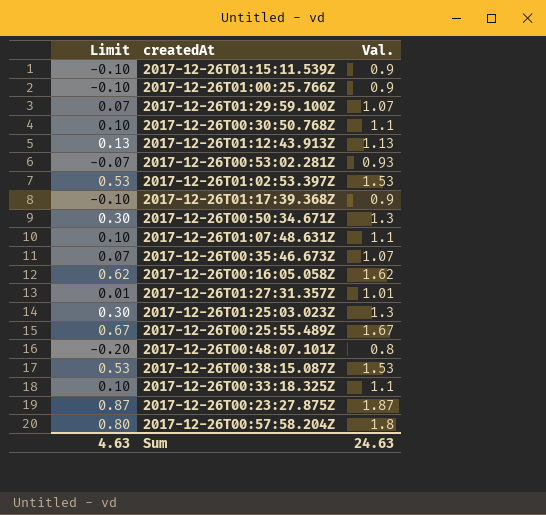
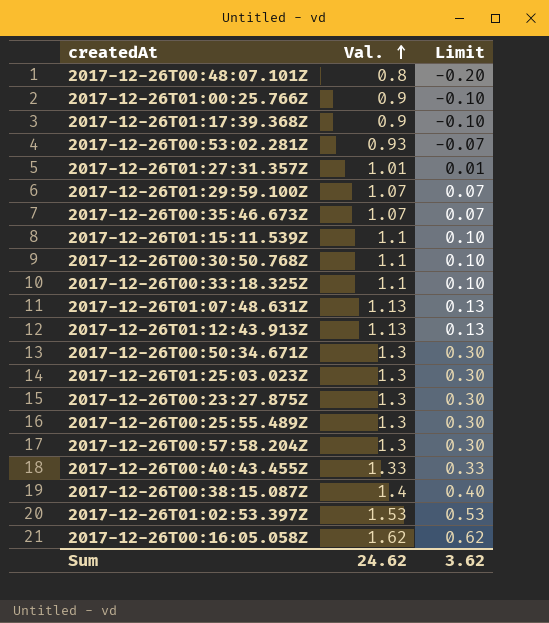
row order: none -> Val. ascending
column Limit | position: 1 -> 3
2017-12-26T01:15:11.539Z | Val.: 0.9 -> 1.1
2017-12-26T01:15:11.539Z | Limit: -0.10 -> 0.10
2017-12-26T01:07:48.631Z | Val.: 1.1 -> 1.13
2017-12-26T01:07:48.631Z | Limit: 0.10 -> 0.13
2017-12-26T00:23:27.875Z | Val.: 1.87 -> 1.3
2017-12-26T00:23:27.875Z | Limit: 0.87 -> 0.30
2017-12-26T00:25:55.489Z | Val.: 1.67 -> 1.3
2017-12-26T00:25:55.489Z | Limit: 0.67 -> 0.30
2017-12-26T00:57:58.204Z | Val.: 1.8 -> 1.3
2017-12-26T00:57:58.204Z | Limit: 0.80 -> 0.30
row 2017-12-26T00:40:43.455Z: none -> 1.33 | 0.33
2017-12-26T00:38:15.087Z | Val.: 1.53 -> 1.4
2017-12-26T00:38:15.087Z | Limit: 0.53 -> 0.40
Sum | Val.: 24.63 -> 24.62
Sum | Limit: 4.63 -> 3.62

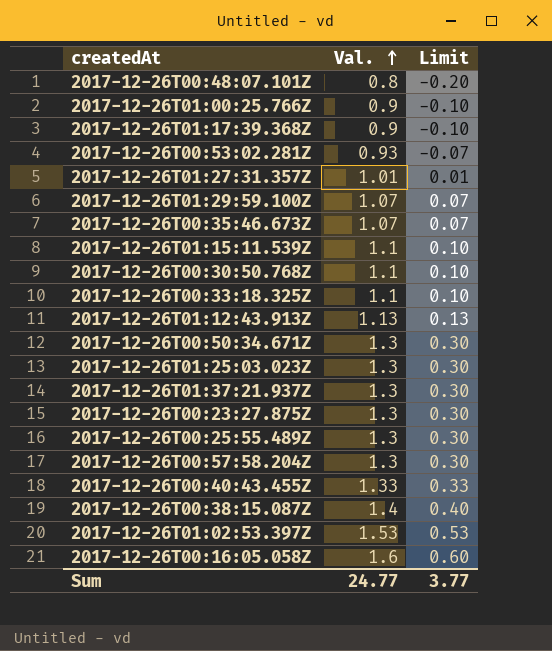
row 2017-12-26T01:07:48.631Z: 1.13 | 0.13 -> none
row 2017-12-26T01:37:21.937Z: none -> 1.3 | 0.30
2017-12-26T00:16:05.058Z | Val.: 1.62 -> 1.6
2017-12-26T00:16:05.058Z | Limit: 0.62 -> 0.60
Sum | Val.: 24.62 -> 24.77
Sum | Limit: 3.62 -> 3.77

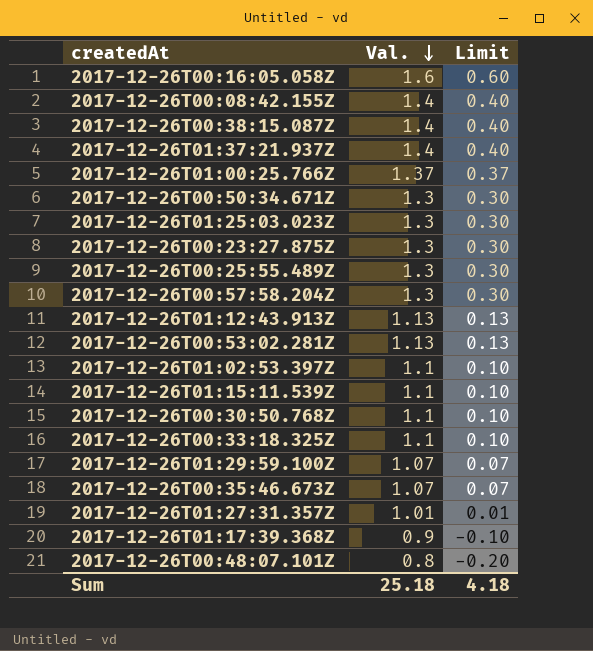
row order: Val. ascending -> Val. descending
row 2017-12-26T00:40:43.455Z: 1.33 | 0.33 -> none
row 2017-12-26T00:08:42.155Z: none -> 1.4 | 0.40
2017-12-26T01:37:21.937Z | Val.: 1.3 -> 1.4
2017-12-26T01:37:21.937Z | Limit: 0.30 -> 0.40
2017-12-26T01:00:25.766Z | Val.: 0.9 -> 1.37
2017-12-26T01:00:25.766Z | Limit: -0.10 -> 0.37
2017-12-26T00:53:02.281Z | Val.: 0.93 -> 1.13
2017-12-26T00:53:02.281Z | Limit: -0.07 -> 0.13
2017-12-26T01:02:53.397Z | Val.: 1.53 -> 1.1
2017-12-26T01:02:53.397Z | Limit: 0.53 -> 0.10
Sum | Val.: 24.77 -> 25.18
Sum | Limit: 3.77 -> 4.18

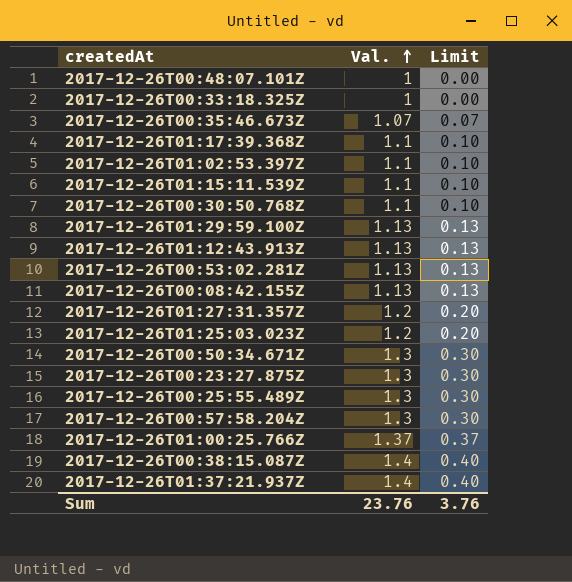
row order: Val. descending -> Val. ascending
row 2017-12-26T00:16:05.058Z: 1.6 | 0.60 -> none
2017-12-26T00:48:07.101Z | Val.: 0.8 -> 1
2017-12-26T00:48:07.101Z | Limit: -0.20 -> 0.00
2017-12-26T00:33:18.325Z | Val.: 1.1 -> 1
2017-12-26T00:33:18.325Z | Limit: 0.10 -> 0.00
2017-12-26T01:17:39.368Z | Val.: 0.9 -> 1.1
2017-12-26T01:17:39.368Z | Limit: -0.10 -> 0.10
2017-12-26T01:29:59.100Z | Val.: 1.07 -> 1.13
2017-12-26T01:29:59.100Z | Limit: 0.07 -> 0.13
2017-12-26T00:08:42.155Z | Val.: 1.4 -> 1.13
2017-12-26T00:08:42.155Z | Limit: 0.40 -> 0.13
2017-12-26T01:27:31.357Z | Val.: 1.01 -> 1.2
2017-12-26T01:27:31.357Z | Limit: 0.01 -> 0.20
2017-12-26T01:25:03.023Z | Val.: 1.3 -> 1.2
2017-12-26T01:25:03.023Z | Limit: 0.30 -> 0.20
Sum | Val.: 25.18 -> 23.76
Sum | Limit: 4.18 -> 3.76

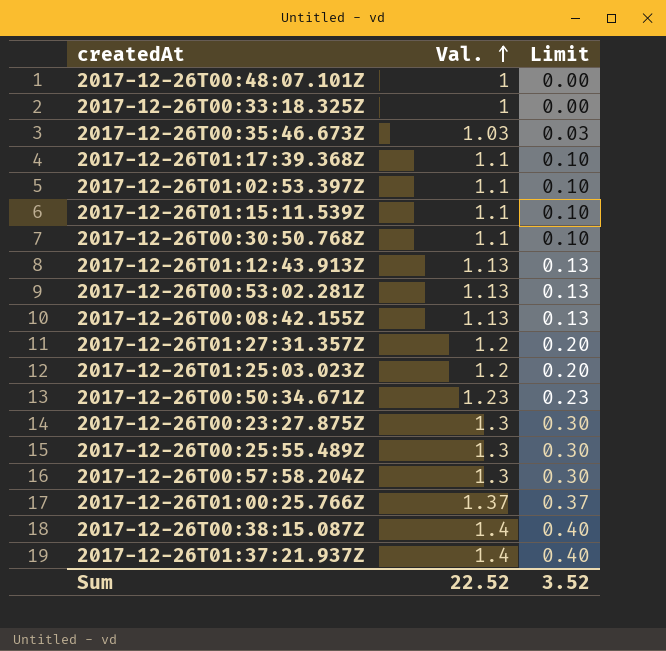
row 2017-12-26T01:29:59.100Z: 1.13 | 0.13 -> none
2017-12-26T00:35:46.673Z | Val.: 1.07 -> 1.03
2017-12-26T00:35:46.673Z | Limit: 0.07 -> 0.03
2017-12-26T00:50:34.671Z | Val.: 1.3 -> 1.23
2017-12-26T00:50:34.671Z | Limit: 0.30 -> 0.23
Sum | Val.: 23.76 -> 22.52
Sum | Limit: 3.76 -> 3.52

